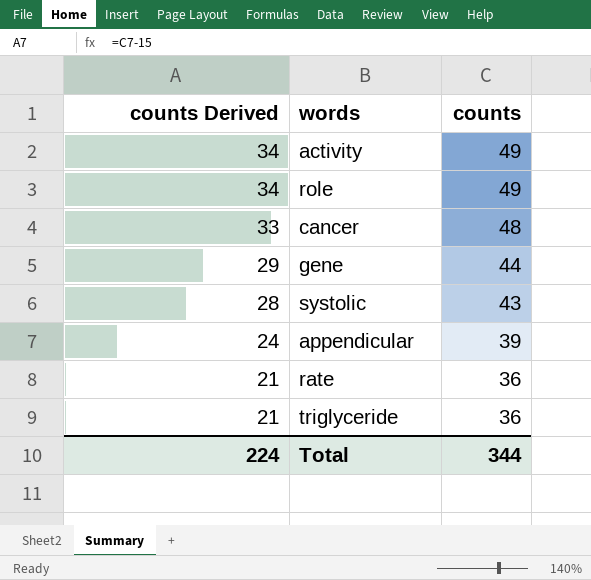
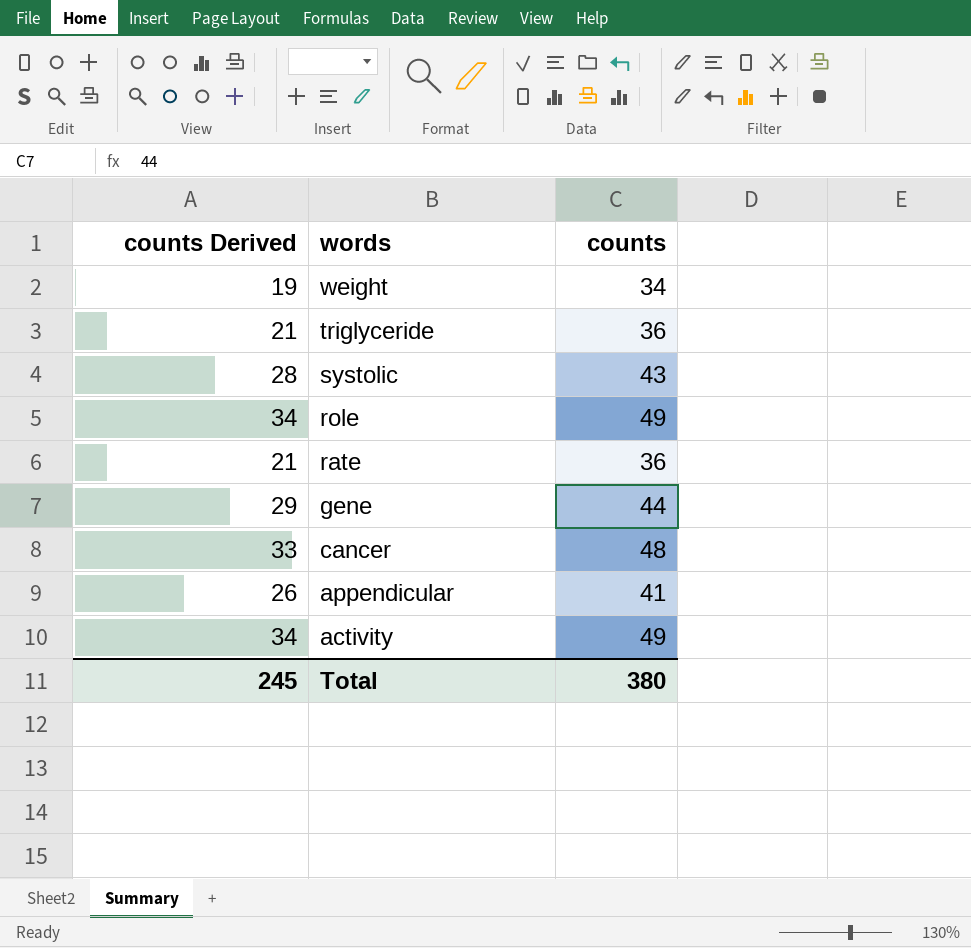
row order: counts Derived descending -> words descending
row weight: none -> 19 | 34
appendicular | counts Derived: 24 -> 26
appendicular | counts: 39 -> 41
Total | counts Derived: 224 -> 245
Total | counts: 344 -> 380

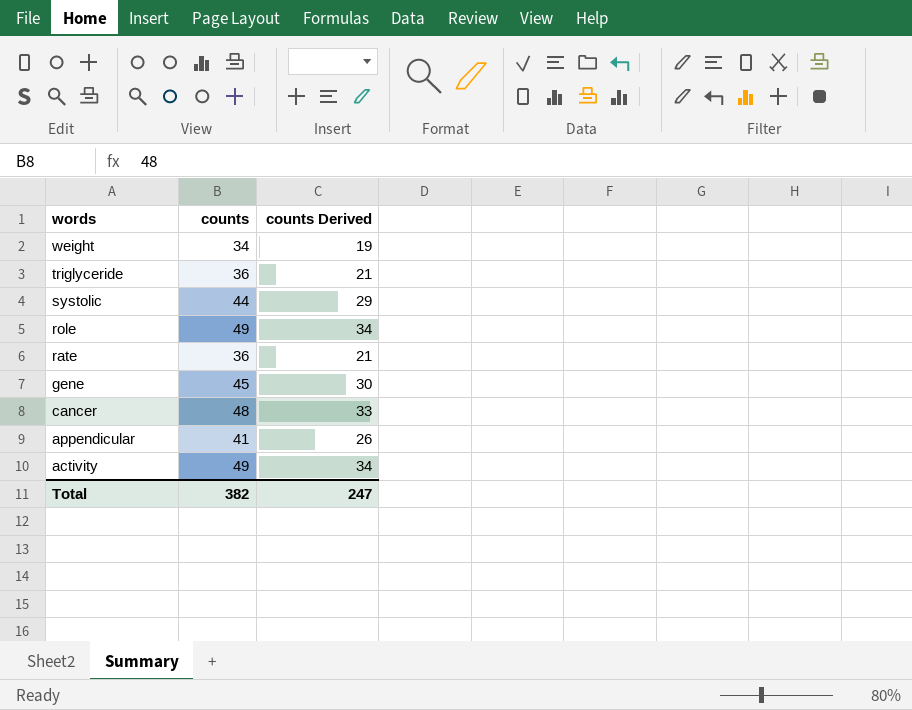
column counts Derived | position: 1 -> 3
systolic | counts: 43 -> 44
systolic | counts Derived: 28 -> 29
gene | counts: 44 -> 45
gene | counts Derived: 29 -> 30
Total | counts: 380 -> 382
Total | counts Derived: 245 -> 247

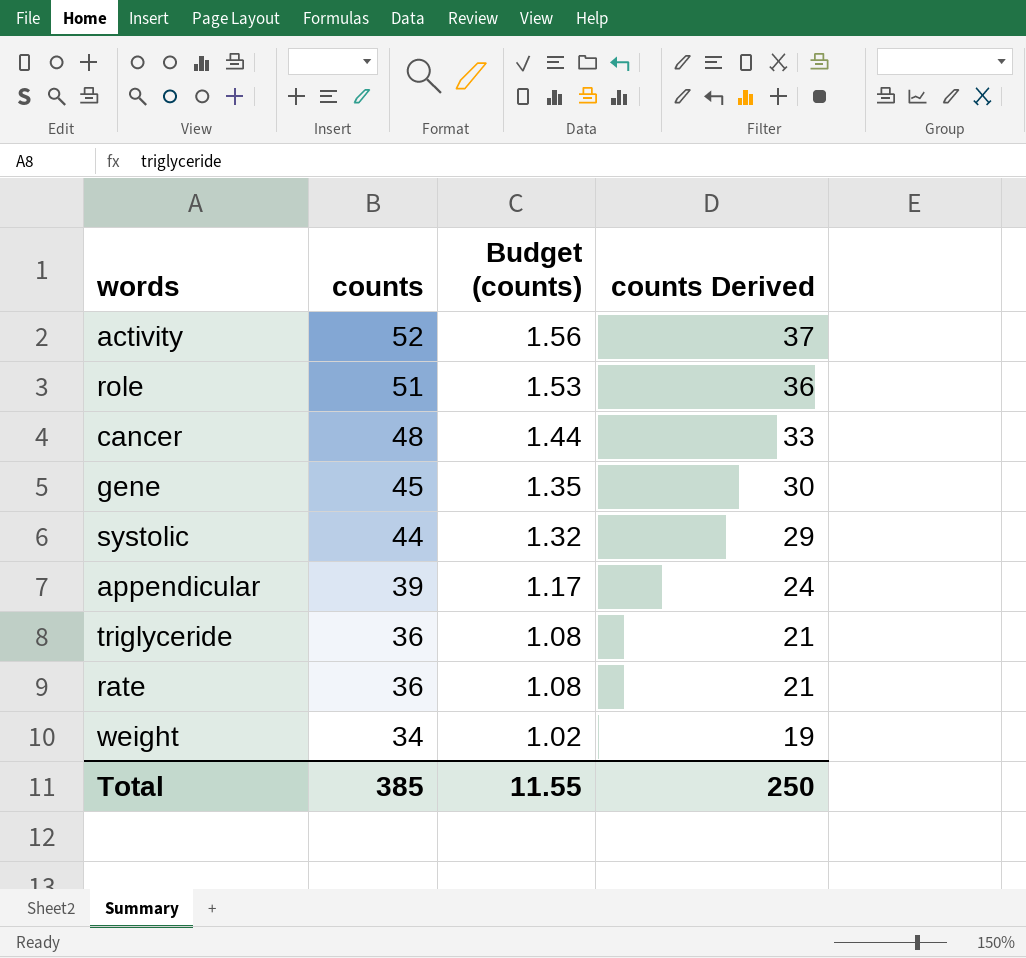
row order: words descending -> counts descending
column Budget (counts) | formula: none -> [counts] * 0.03
activity | counts: 49 -> 52
activity | counts Derived: 34 -> 37
role | counts: 49 -> 51
role | counts Derived: 34 -> 36
appendicular | counts: 41 -> 39
appendicular | counts Derived: 26 -> 24
Total | counts: 382 -> 385
Total | counts Derived: 247 -> 250

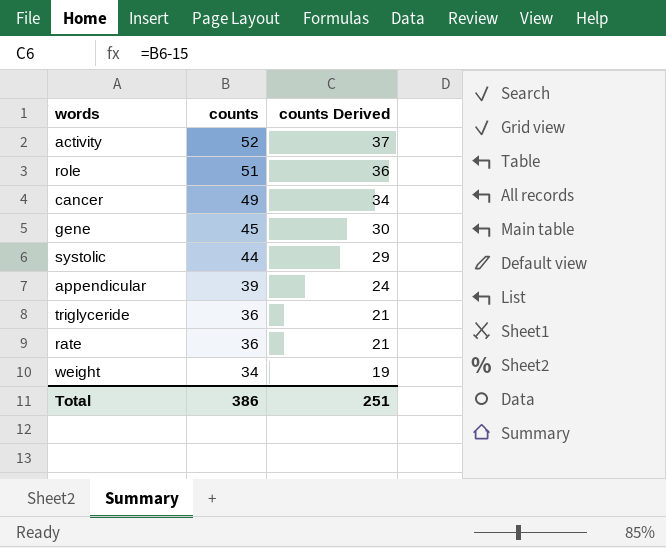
column Budget (counts) | formula: [counts] * 0.03 -> none
cancer | counts: 48 -> 49
cancer | counts Derived: 33 -> 34
Total | counts: 385 -> 386
Total | counts Derived: 250 -> 251

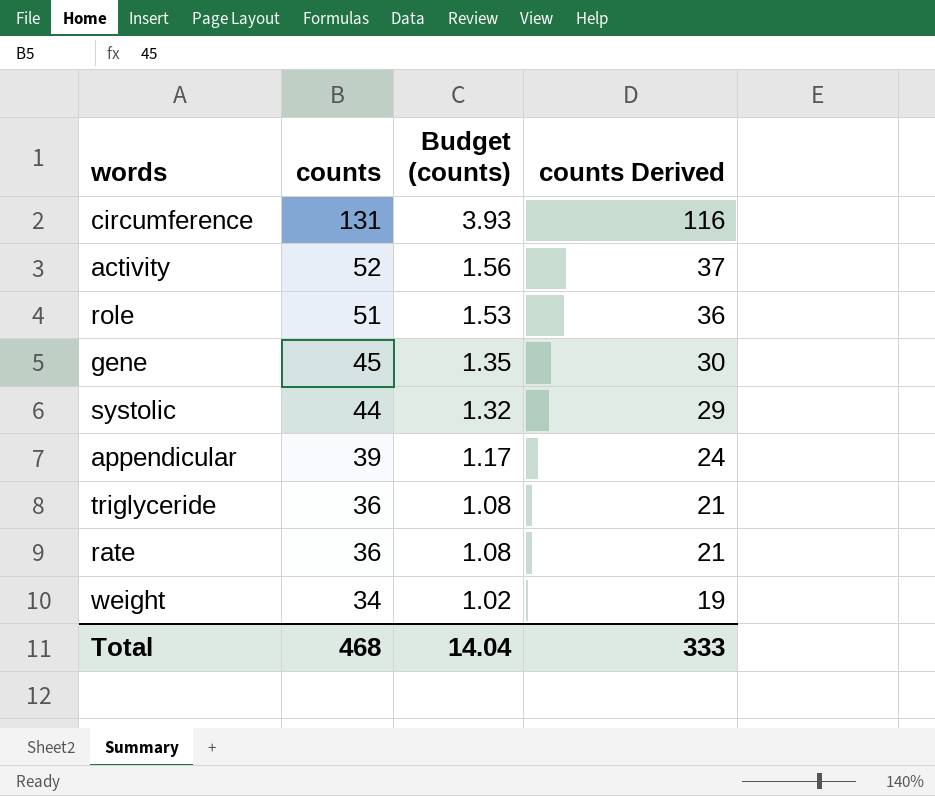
column Budget (counts) | formula: none -> [counts] * 0.03
row cancer: 49 | 34 -> none
row circumference: none -> 131 | 3.93 | 116
Total | counts: 386 -> 468
Total | counts Derived: 251 -> 333

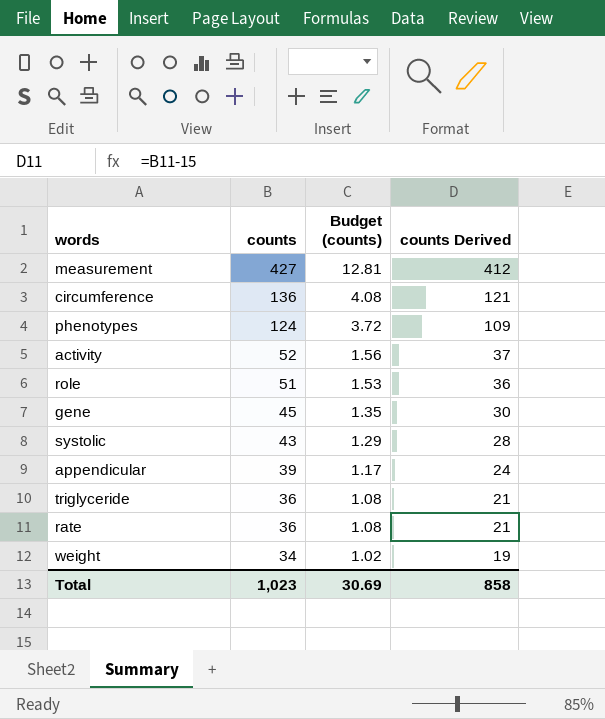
row measurement: none -> 427 | 12.81 | 412
circumference | counts: 131 -> 136
circumference | Budget (counts): 3.93 -> 4.08
circumference | counts Derived: 116 -> 121
row phenotypes: none -> 124 | 3.72 | 109
systolic | counts: 44 -> 43
systolic | Budget (counts): 1.32 -> 1.29
systolic | counts Derived: 29 -> 28
Total | counts: 468 -> 1,023
Total | Budget (counts): 14.04 -> 30.69
Total | counts Derived: 333 -> 858

